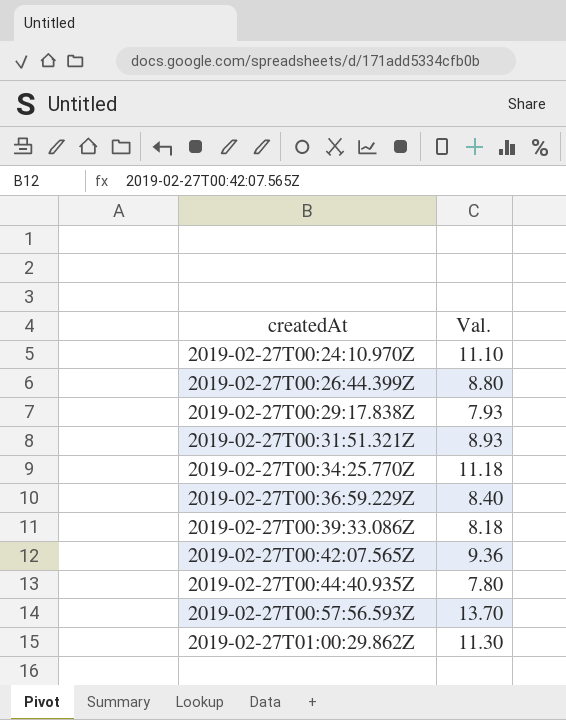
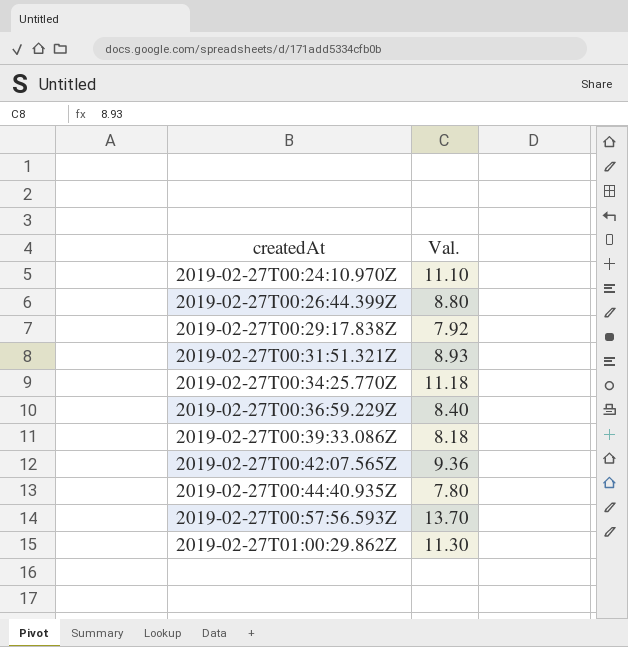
2019-02-27T00:29:17.838Z | Val.: 7.93 -> 7.92

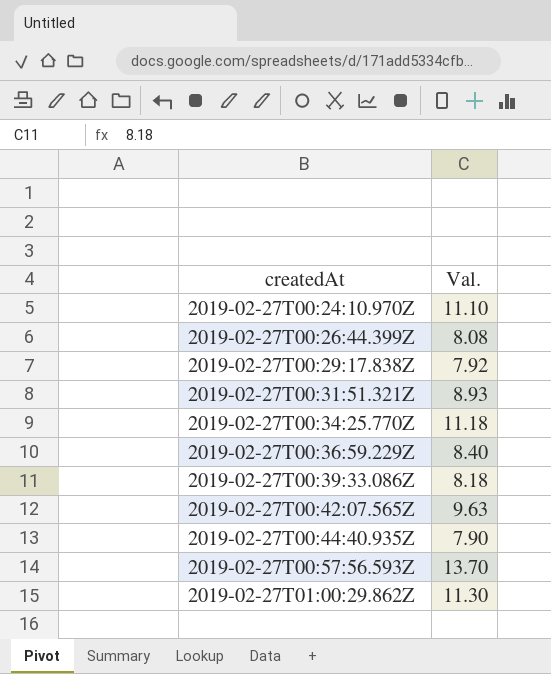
2019-02-27T00:26:44.399Z | Val.: 8.80 -> 8.08
2019-02-27T00:42:07.565Z | Val.: 9.36 -> 9.63
2019-02-27T00:44:40.935Z | Val.: 7.80 -> 7.90

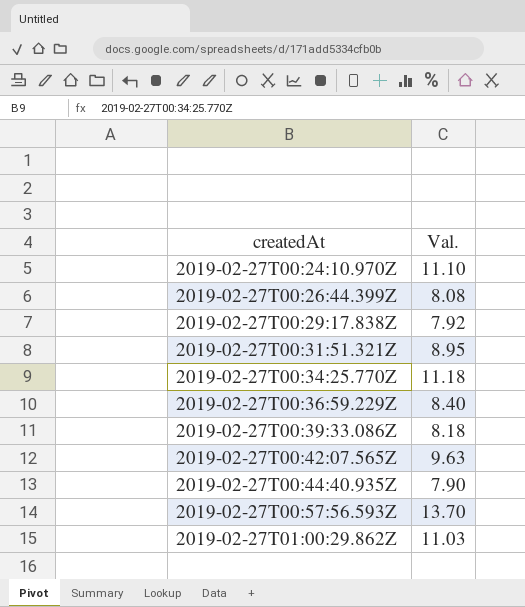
2019-02-27T00:31:51.321Z | Val.: 8.93 -> 8.95
2019-02-27T01:00:29.862Z | Val.: 11.30 -> 11.03

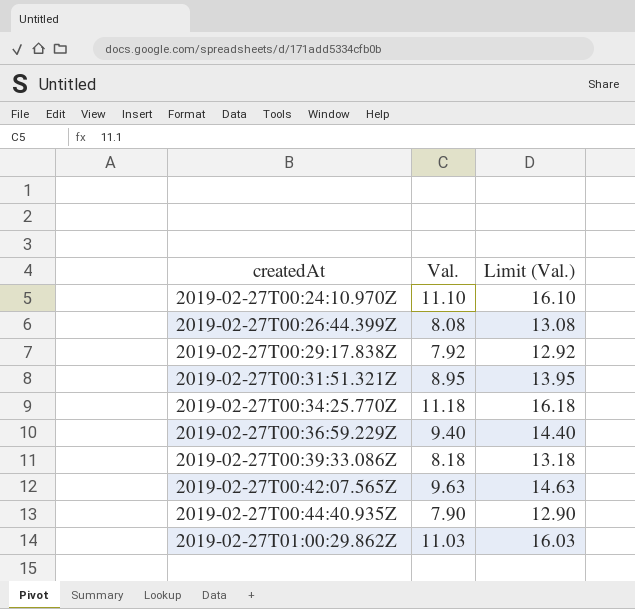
column Limit (Val.) | formula: none -> [Val.] + 5
row 2019-02-27T00:57:56.593Z: 13.70 -> none
2019-02-27T00:36:59.229Z | Val.: 8.40 -> 9.40

